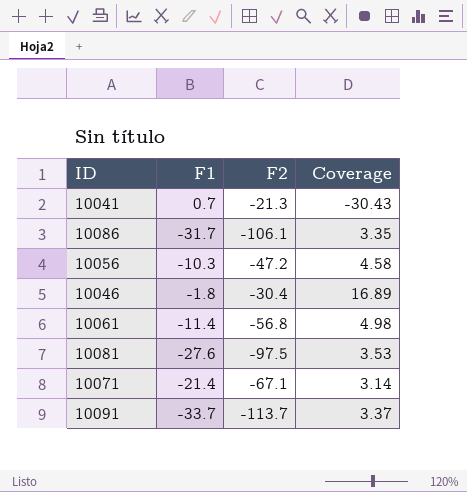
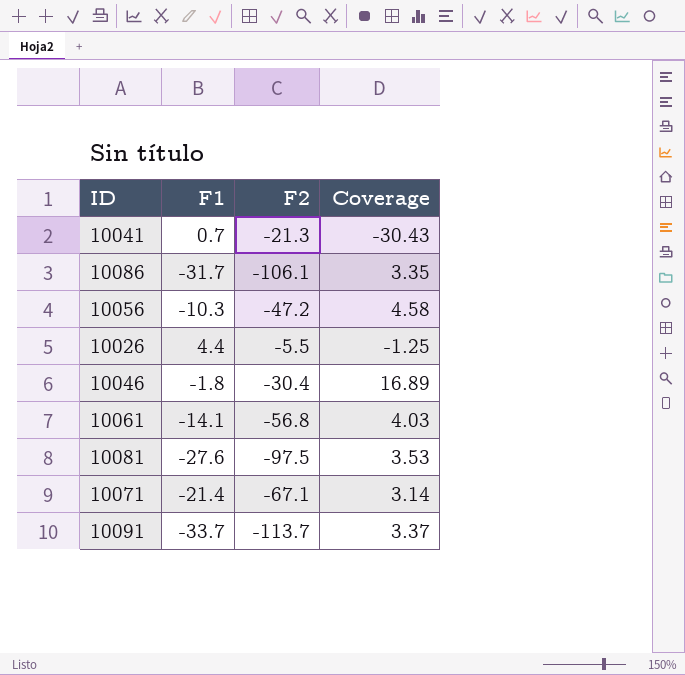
row 10026: none -> 4.4 | -5.5 | -1.25
10061 | F1: -11.4 -> -14.1
10061 | Coverage: 4.98 -> 4.03

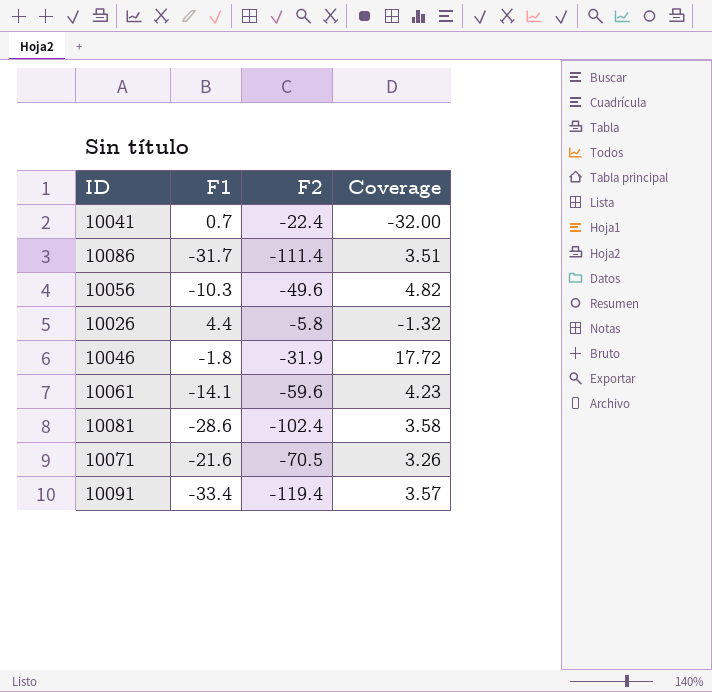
10041 | F2: -21.3 -> -22.4
10041 | Coverage: -30.43 -> -32.00
10086 | F2: -106.1 -> -111.4
10086 | Coverage: 3.35 -> 3.51
10056 | F2: -47.2 -> -49.6
10056 | Coverage: 4.58 -> 4.82
10026 | F2: -5.5 -> -5.8
10026 | Coverage: -1.25 -> -1.32
10046 | F2: -30.4 -> -31.9
10046 | Coverage: 16.89 -> 17.72
10061 | F2: -56.8 -> -59.6
10061 | Coverage: 4.03 -> 4.23
10081 | F1: -27.6 -> -28.6
10081 | F2: -97.5 -> -102.4
10081 | Coverage: 3.53 -> 3.58
10071 | F1: -21.4 -> -21.6
10071 | F2: -67.1 -> -70.5
10071 | Coverage: 3.14 -> 3.26
10091 | F1: -33.7 -> -33.4
10091 | F2: -113.7 -> -119.4
10091 | Coverage: 3.37 -> 3.57

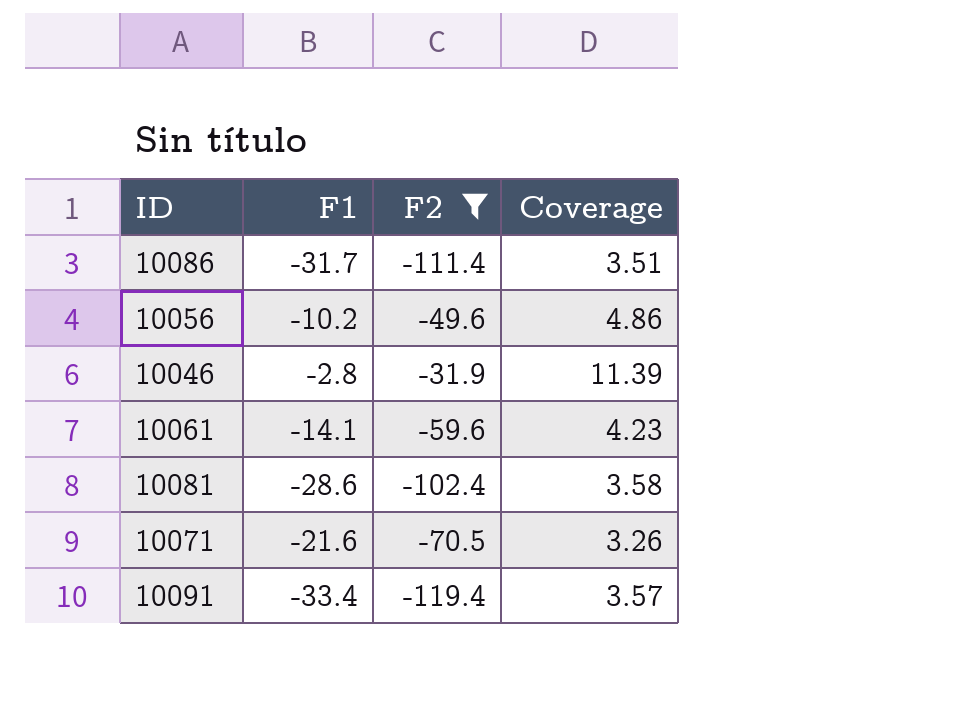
filter: none -> F2 <= -31.9
10056 | F1: -10.3 -> -10.2
10056 | Coverage: 4.82 -> 4.86
10046 | F1: -1.8 -> -2.8
10046 | Coverage: 17.72 -> 11.39

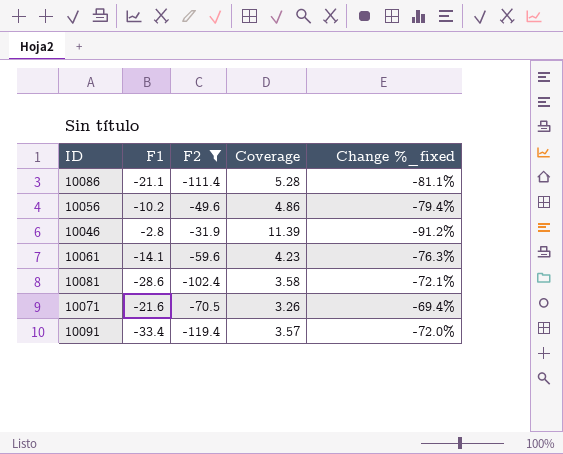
column Change %_fixed | formula: none -> ([F1] - [F2]) / [F2]
10086 | F1: -31.7 -> -21.1
10086 | Coverage: 3.51 -> 5.28

